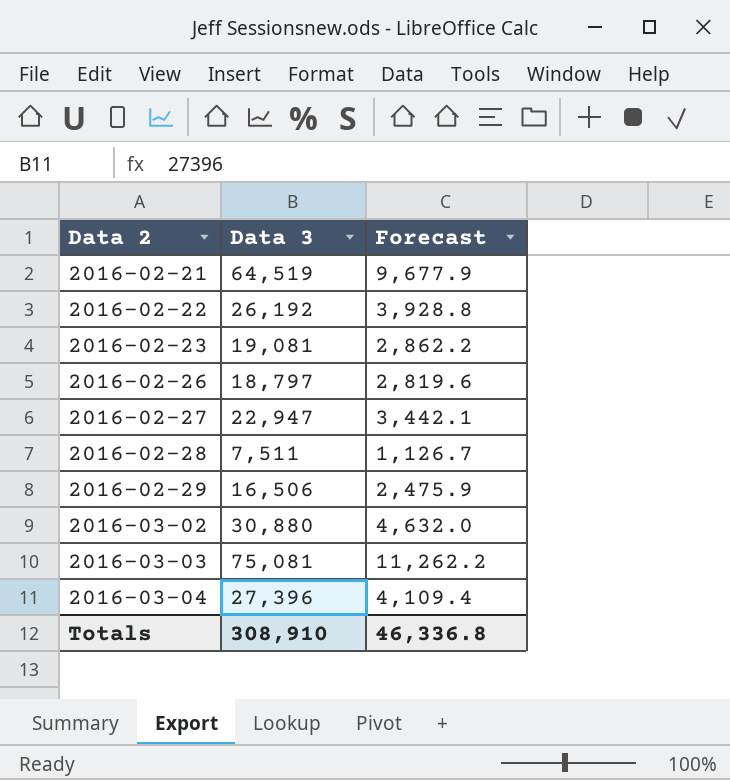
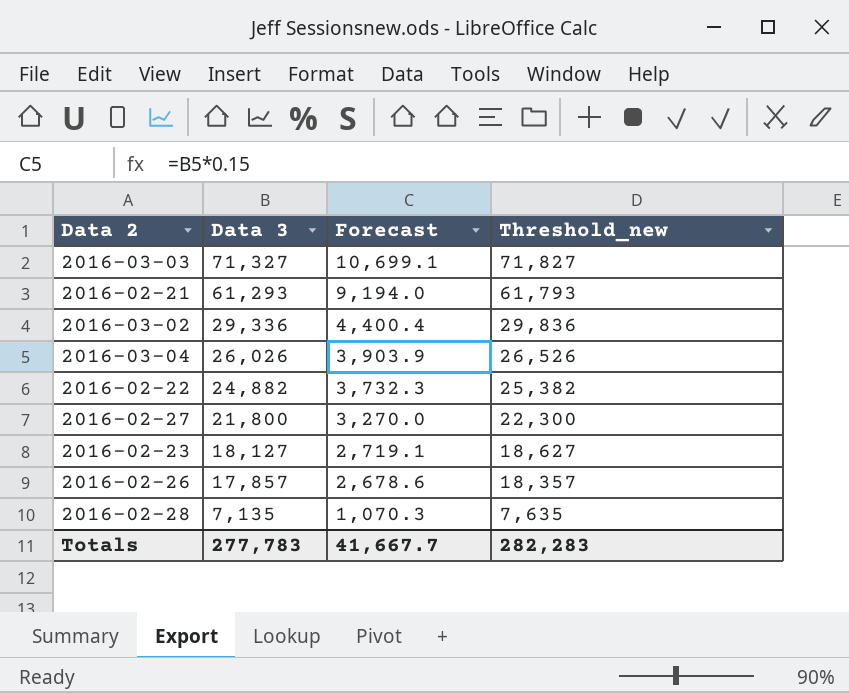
row order: Data 2 ascending -> Data 3 descending
column Threshold_new | formula: none -> [Data 3] + 500
row 2016-02-29: 16,506 | 2,475.9 -> none
2016-03-03 | Data 3: 75,081 -> 71,327
2016-03-03 | Forecast: 11,262.2 -> 10,699.1
2016-02-21 | Data 3: 64,519 -> 61,293
2016-02-21 | Forecast: 9,677.9 -> 9,194.0
2016-03-02 | Data 3: 30,880 -> 29,336
2016-03-02 | Forecast: 4,632.0 -> 4,400.4
2016-03-04 | Data 3: 27,396 -> 26,026
2016-03-04 | Forecast: 4,109.4 -> 3,903.9
2016-02-22 | Data 3: 26,192 -> 24,882
2016-02-22 | Forecast: 3,928.8 -> 3,732.3
2016-02-27 | Data 3: 22,947 -> 21,800
2016-02-27 | Forecast: 3,442.1 -> 3,270.0
2016-02-23 | Data 3: 19,081 -> 18,127
2016-02-23 | Forecast: 2,862.2 -> 2,719.1
2016-02-26 | Data 3: 18,797 -> 17,857
2016-02-26 | Forecast: 2,819.6 -> 2,678.6
2016-02-28 | Data 3: 7,511 -> 7,135
2016-02-28 | Forecast: 1,126.7 -> 1,070.3
Totals | Data 3: 308,910 -> 277,783
Totals | Forecast: 46,336.8 -> 41,667.7

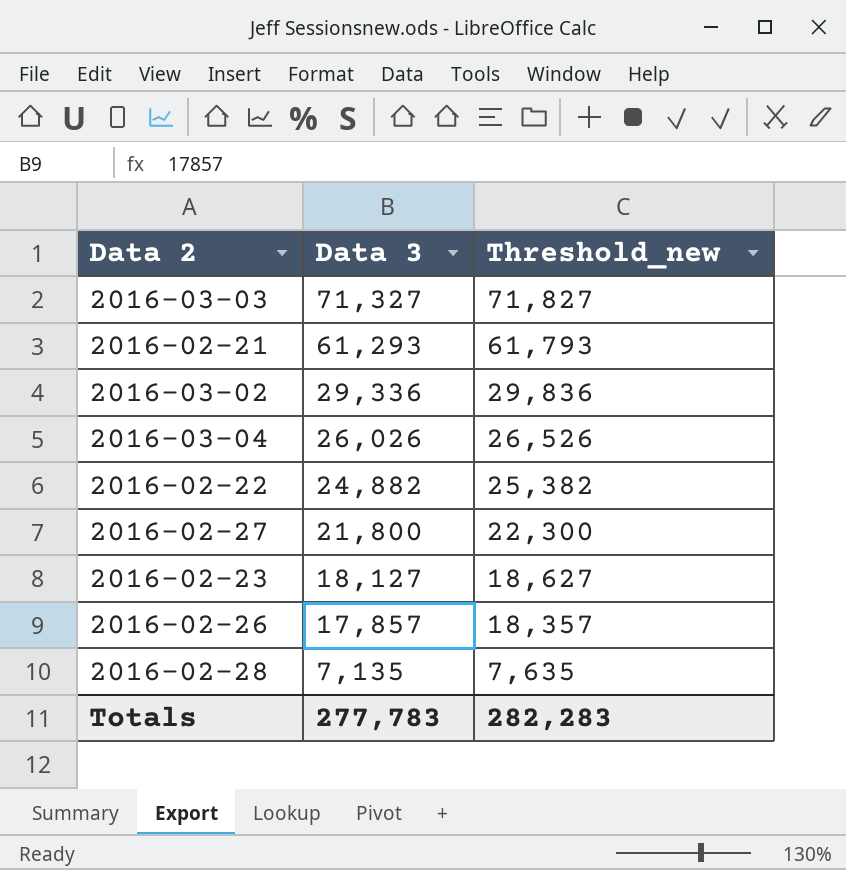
column Forecast | formula: [Data 3] * 0.15 -> none

